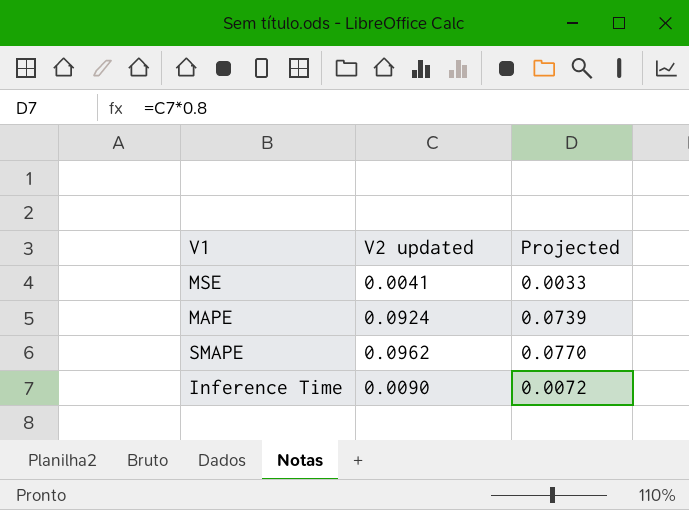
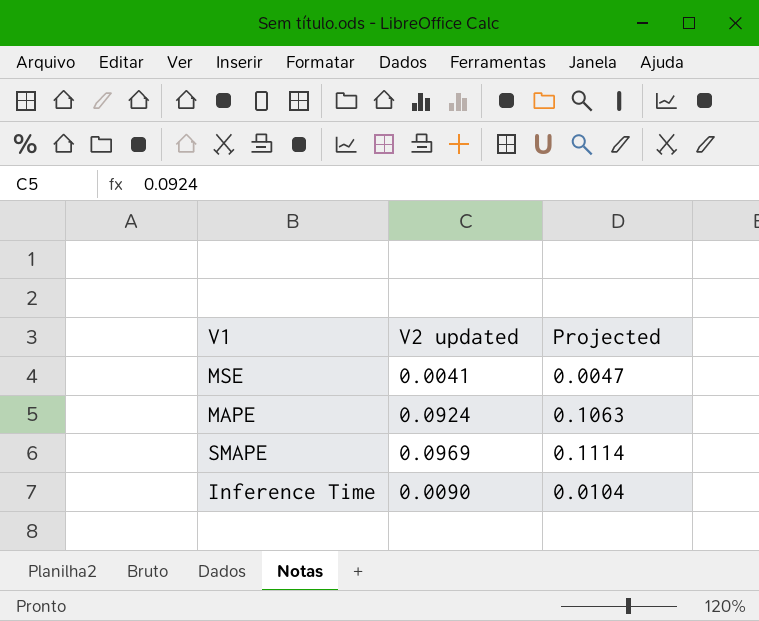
column Projected | formula: [V2 updated] * 0.8 -> [V2 updated] * 1.15
SMAPE | V2 updated: 0.0962 -> 0.0969

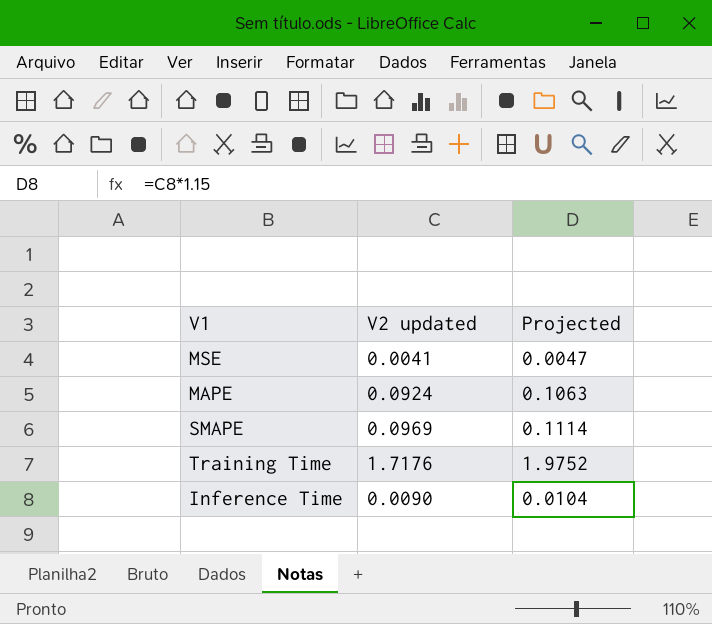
row Training Time: none -> 1.7176 | 1.9752

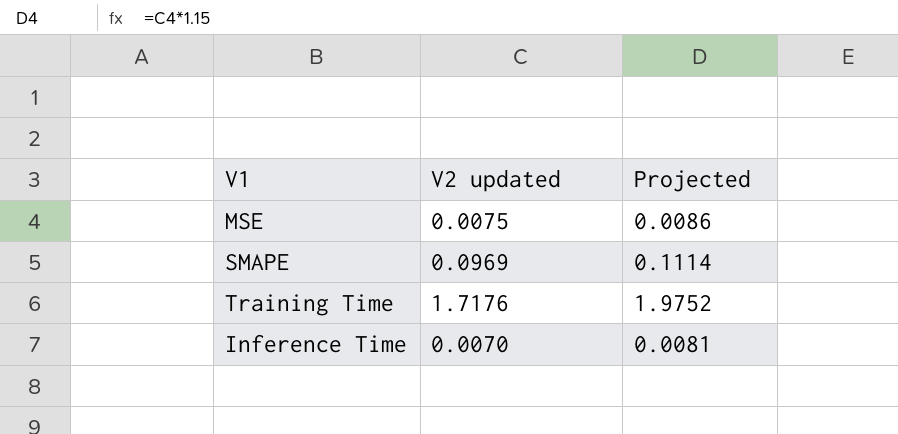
row MAPE: 0.0924 | 0.1063 -> none
MSE | V2 updated: 0.0041 -> 0.0075
MSE | Projected: 0.0047 -> 0.0086
Inference Time | V2 updated: 0.0090 -> 0.0070
Inference Time | Projected: 0.0104 -> 0.0081

